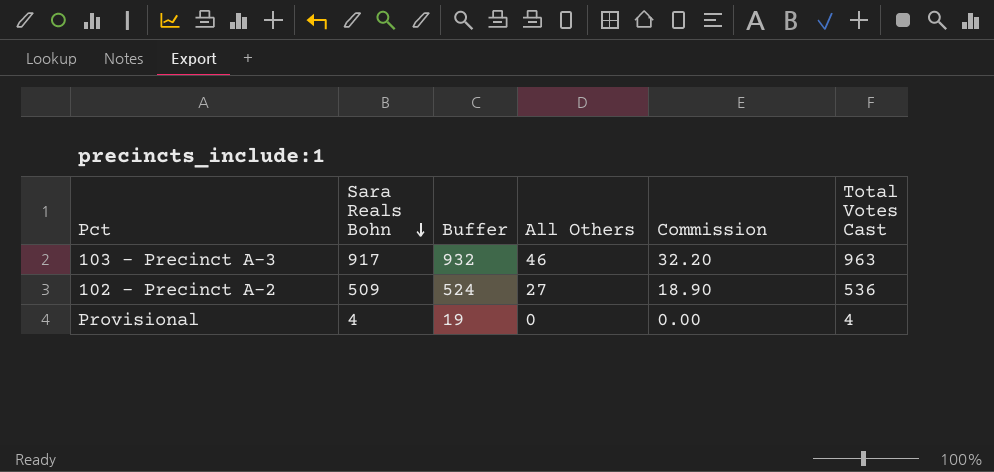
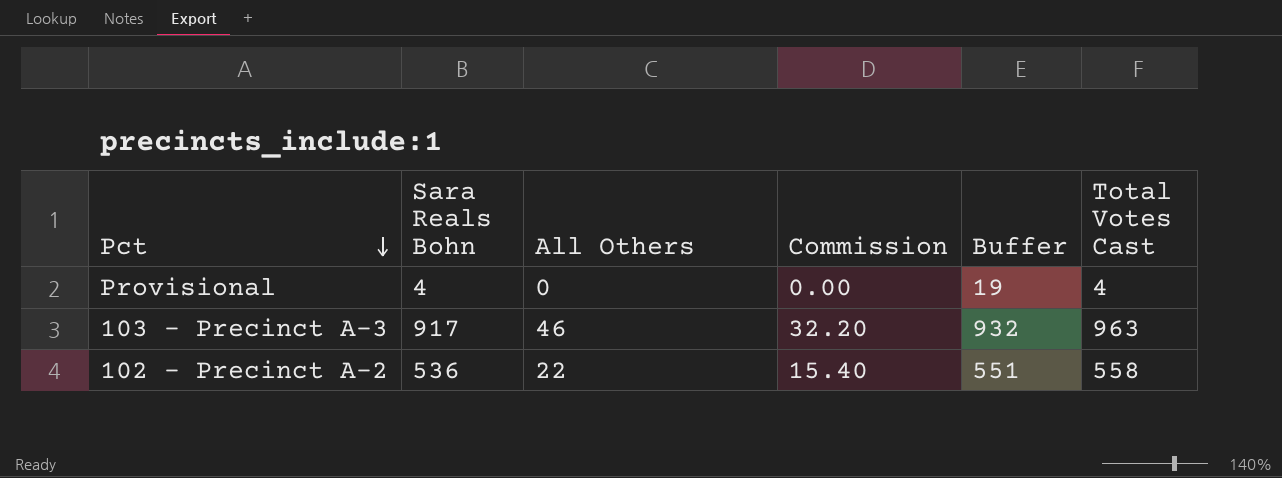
row order: Sara Reals Bohn descending -> Pct descending
column Buffer | position: 3 -> 5
102 - Precinct A-2 | Sara Reals Bohn: 509 -> 536
102 - Precinct A-2 | All Others: 27 -> 22
102 - Precinct A-2 | Commission: 18.90 -> 15.40
102 - Precinct A-2 | Buffer: 524 -> 551
102 - Precinct A-2 | Total Votes Cast: 536 -> 558

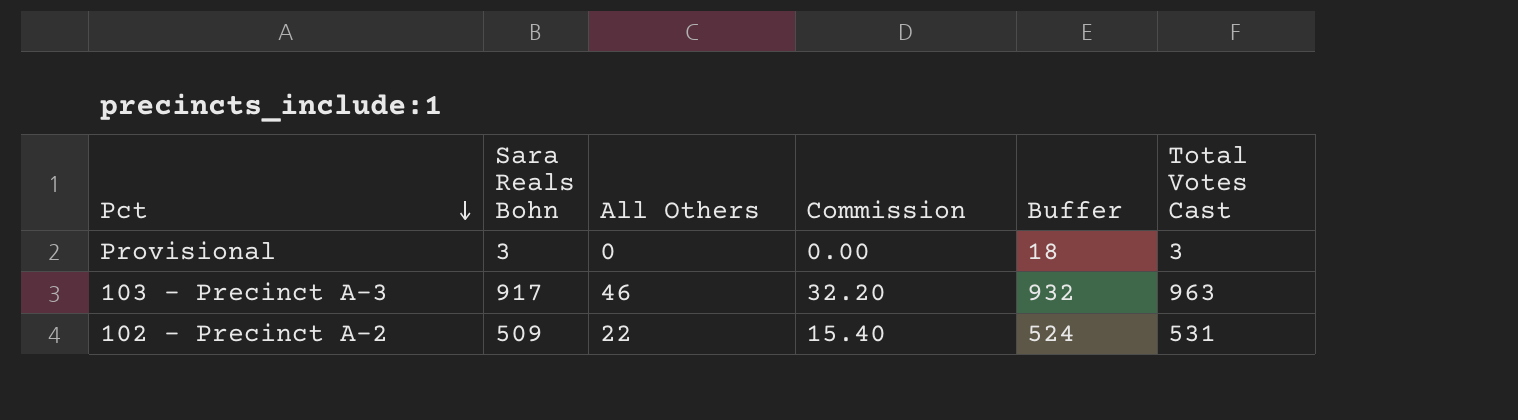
Provisional | Sara Reals Bohn: 4 -> 3
Provisional | Buffer: 19 -> 18
Provisional | Total Votes Cast: 4 -> 3
102 - Precinct A-2 | Sara Reals Bohn: 536 -> 509
102 - Precinct A-2 | Buffer: 551 -> 524
102 - Precinct A-2 | Total Votes Cast: 558 -> 531

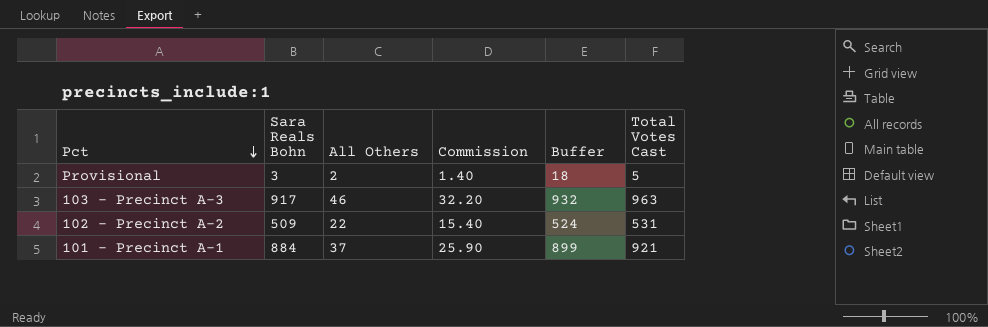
Provisional | All Others: 0 -> 2
Provisional | Commission: 0.00 -> 1.40
Provisional | Total Votes Cast: 3 -> 5
row 101 - Precinct A-1: none -> 884 | 37 | 25.90 | 899 | 921

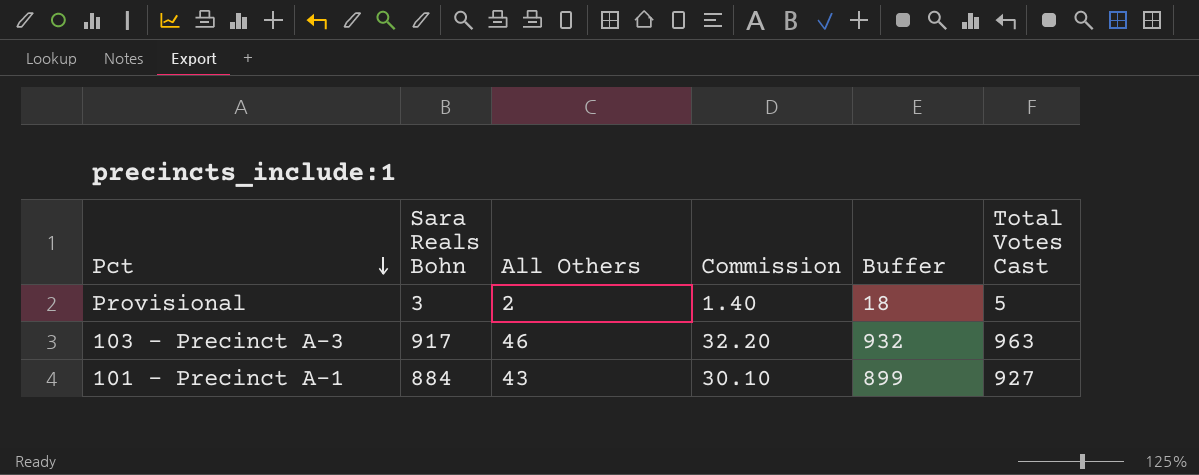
row 102 - Precinct A-2: 509 | 22 | 15.40 | 524 | 531 -> none
101 - Precinct A-1 | All Others: 37 -> 43
101 - Precinct A-1 | Commission: 25.90 -> 30.10
101 - Precinct A-1 | Total Votes Cast: 921 -> 927

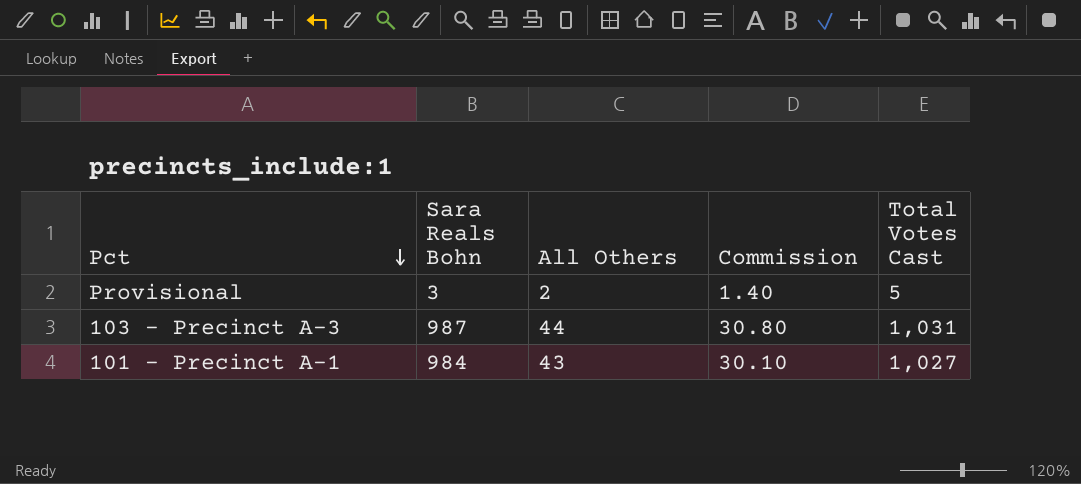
column Buffer | formula: [Sara Reals Bohn] + 15 -> none
103 - Precinct A-3 | Sara Reals Bohn: 917 -> 987
103 - Precinct A-3 | All Others: 46 -> 44
103 - Precinct A-3 | Commission: 32.20 -> 30.80
103 - Precinct A-3 | Total Votes Cast: 963 -> 1,031
101 - Precinct A-1 | Sara Reals Bohn: 884 -> 984
101 - Precinct A-1 | Total Votes Cast: 927 -> 1,027

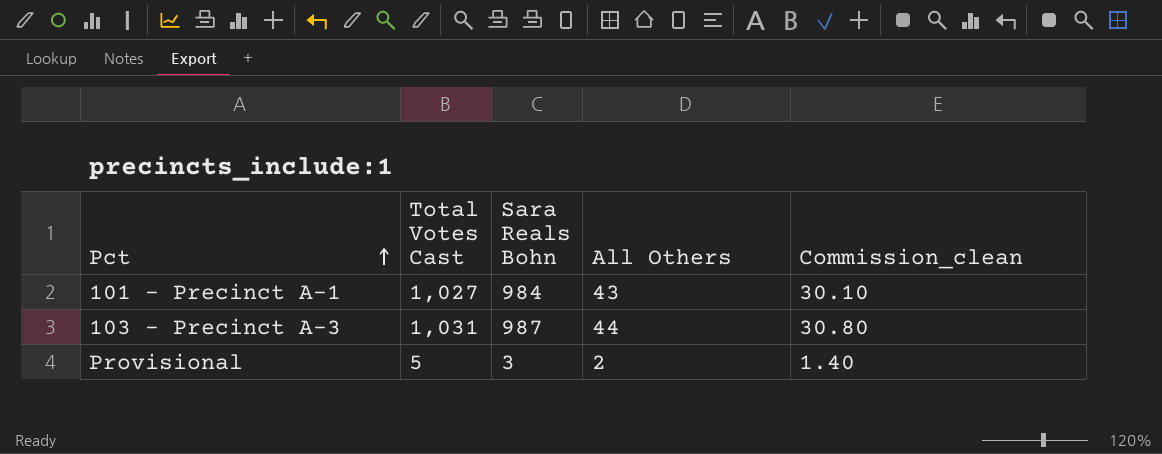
row order: Pct descending -> Pct ascending
column Total Votes Cast | position: 5 -> 2
column name: Commission -> Commission_clean

